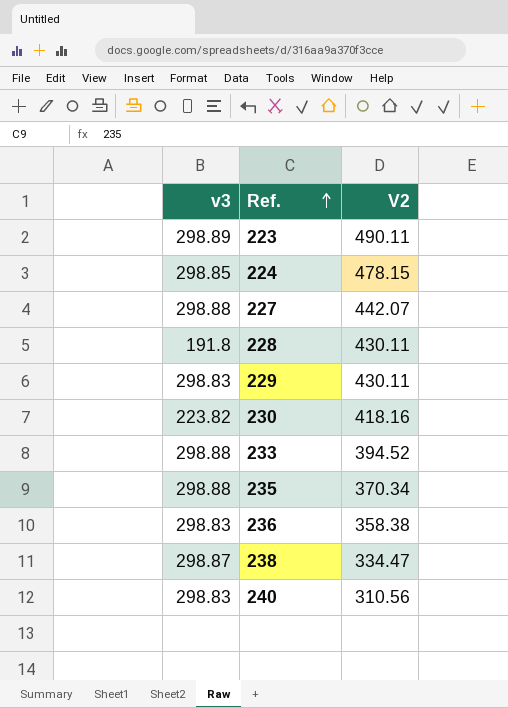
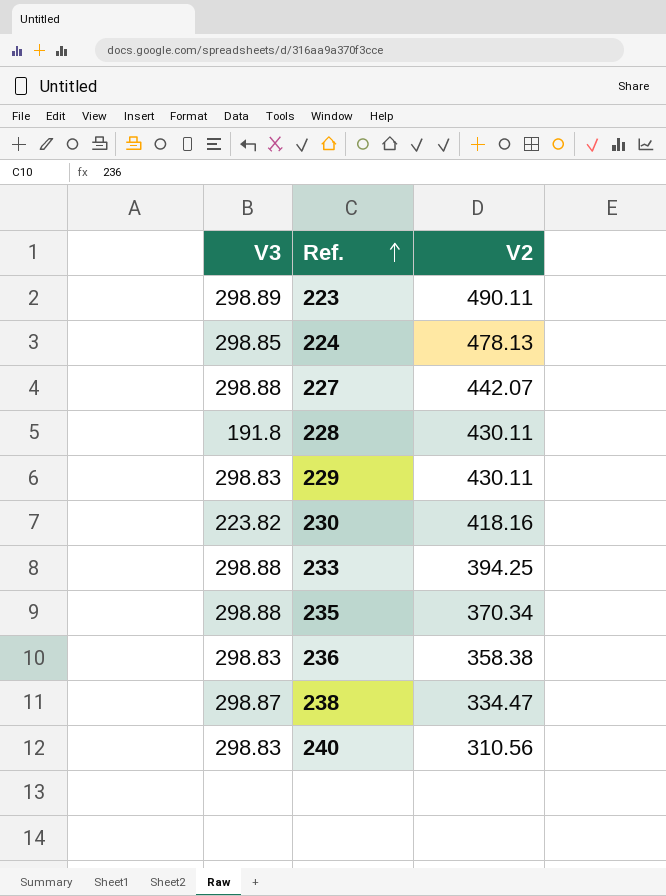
column name: v3 -> V3
224 | V2: 478.15 -> 478.13
233 | V2: 394.52 -> 394.25

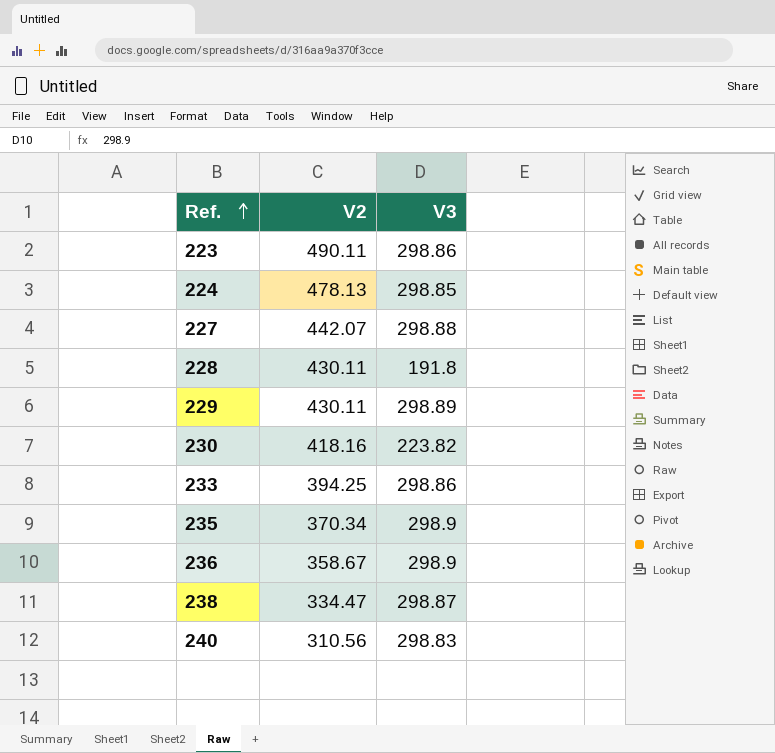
column V3 | position: 1 -> 3
223 | V3: 298.89 -> 298.86
229 | V3: 298.83 -> 298.89
233 | V3: 298.88 -> 298.86
235 | V3: 298.88 -> 298.9
236 | V2: 358.38 -> 358.67
236 | V3: 298.83 -> 298.9

